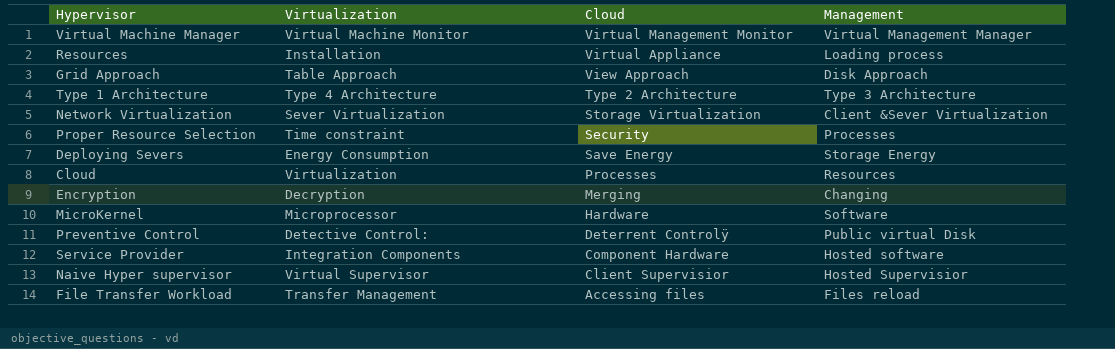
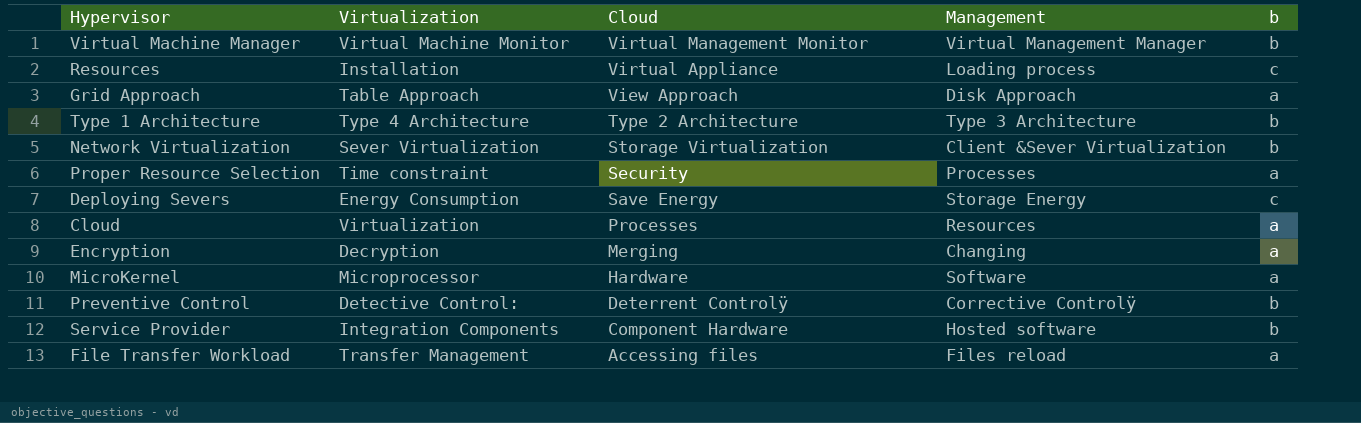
column b | position: none -> 5
row Naive Hyper supervisor: Virtual Supervisor | Client Supervisior | Hosted Supervisior -> none
Preventive Control | Management: Public virtual Disk -> Corrective Controlÿ

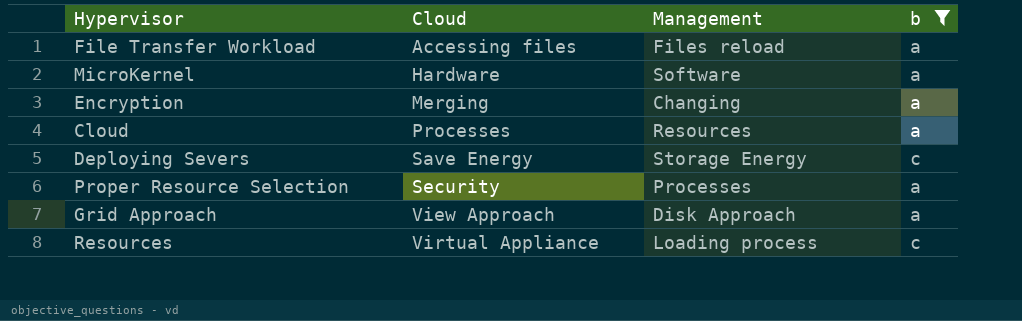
filter: none -> b != b
row order: Cloud descending -> Cloud ascending
column Virtualization | position: 2 -> none

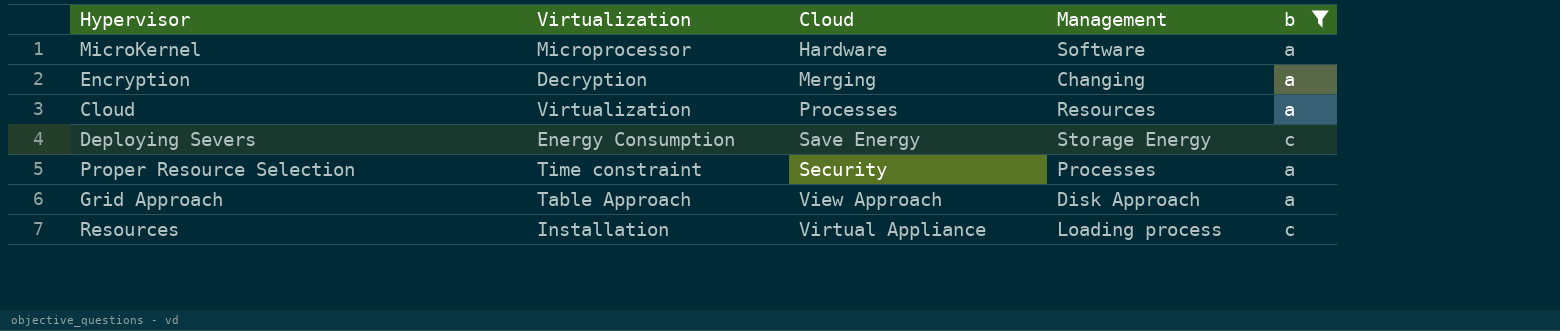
column Virtualization | position: none -> 2
row File Transfer Workload: Accessing files | Files reload | a -> none

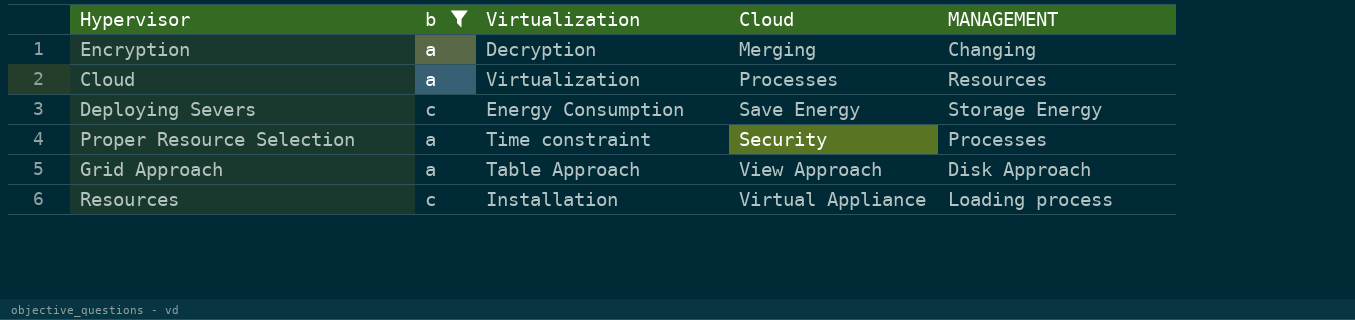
column b | position: 5 -> 2
column name: Management -> MANAGEMENT
row MicroKernel: Microprocessor | Hardware | Software | a -> none

